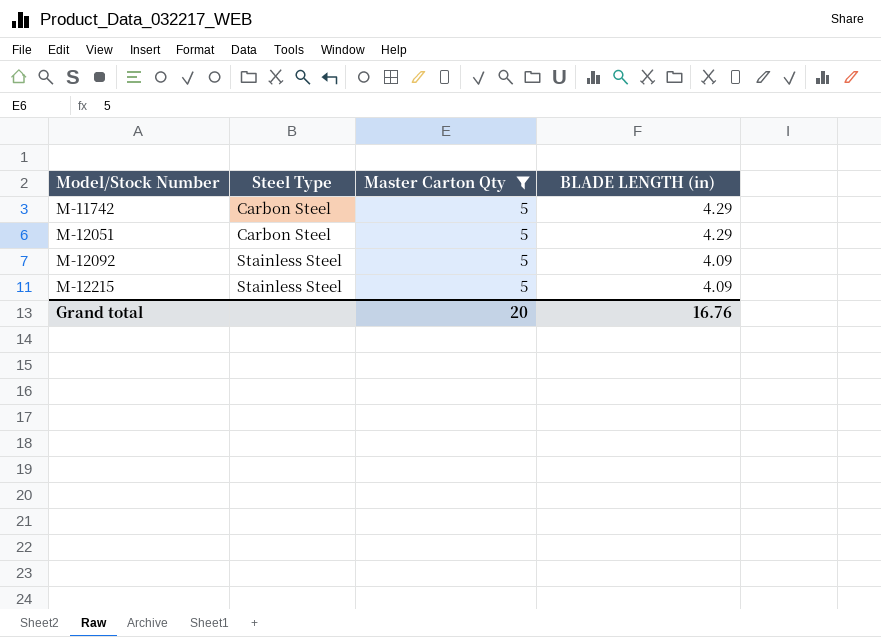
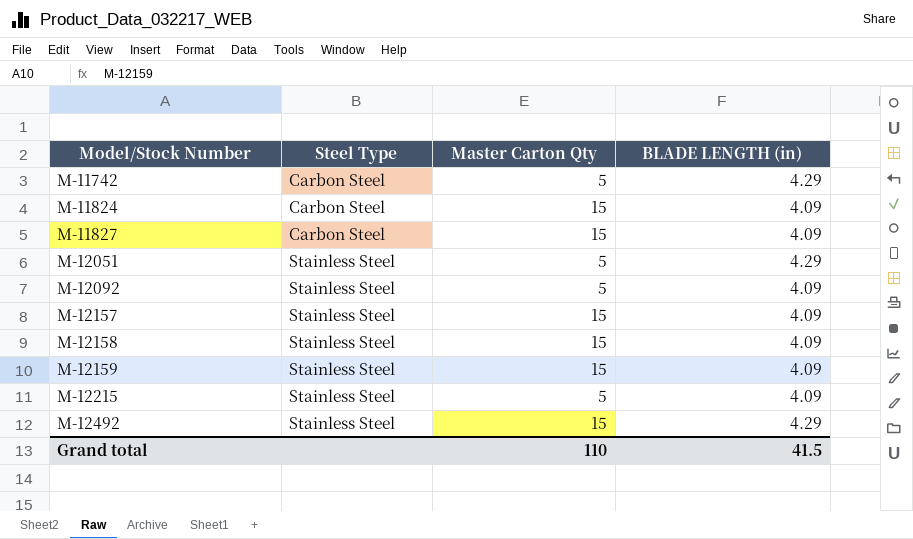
filter: Master Carton Qty = 5 -> none
M-12051 | Steel Type: Carbon Steel -> Stainless Steel
Grand total | Master Carton Qty: 20 -> 110
Grand total | BLADE LENGTH (in): 16.76 -> 41.5

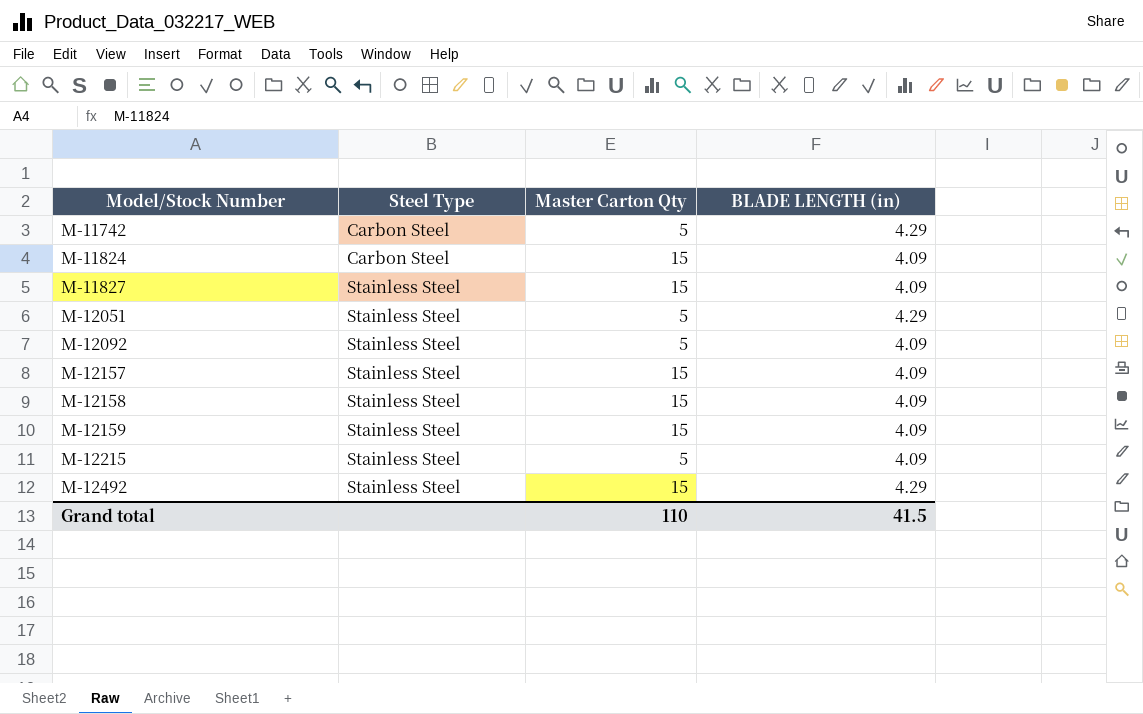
M-11827 | Steel Type: Carbon Steel -> Stainless Steel

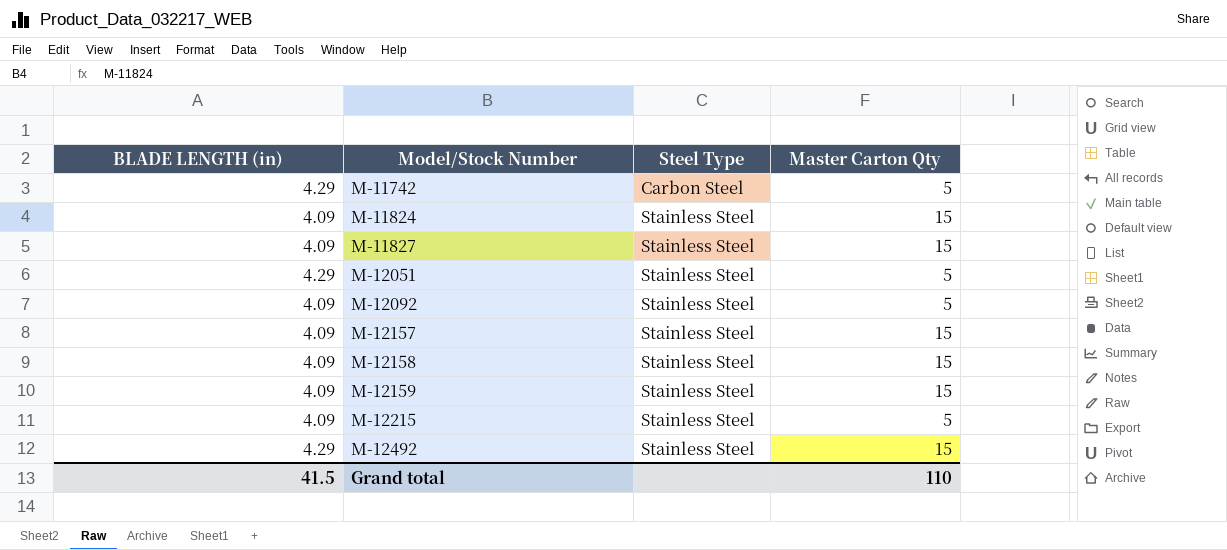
column BLADE LENGTH (in) | position: 4 -> 1
M-11824 | Steel Type: Carbon Steel -> Stainless Steel

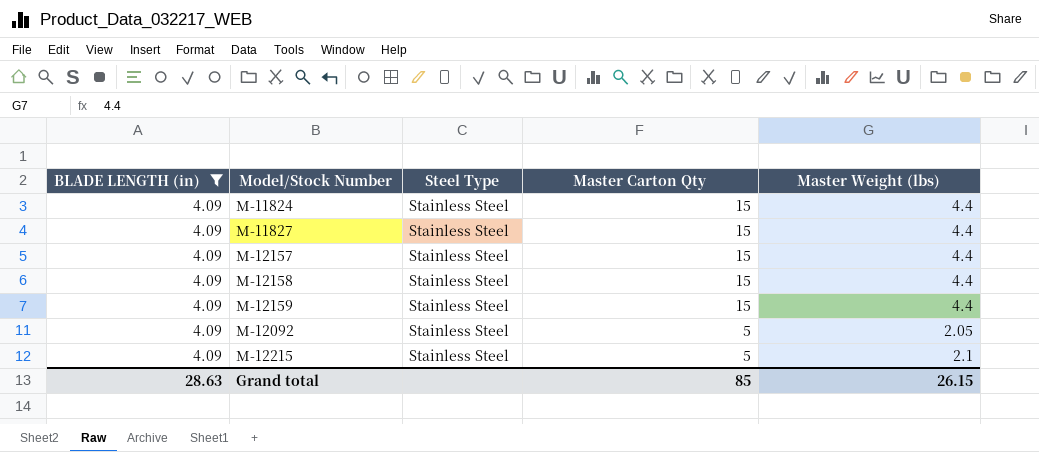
filter: none -> BLADE LENGTH (in) = 4.09
row order: Model/Stock Number ascending -> Master Carton Qty descending
column Master Weight (lbs) | position: none -> 5
Grand total | BLADE LENGTH (in): 41.5 -> 28.63
Grand total | Master Carton Qty: 110 -> 85

